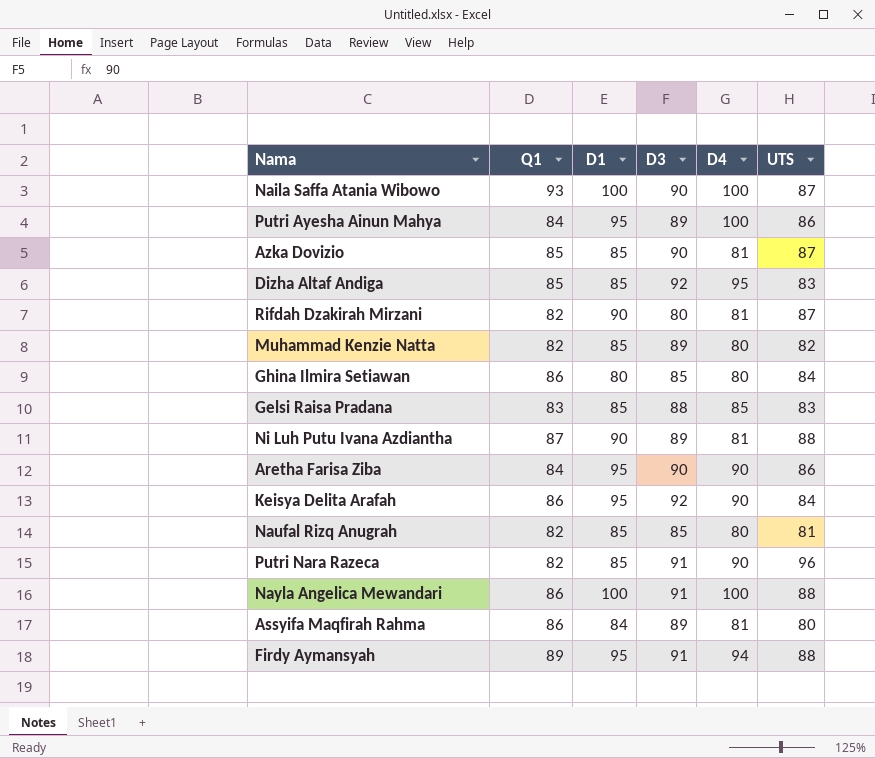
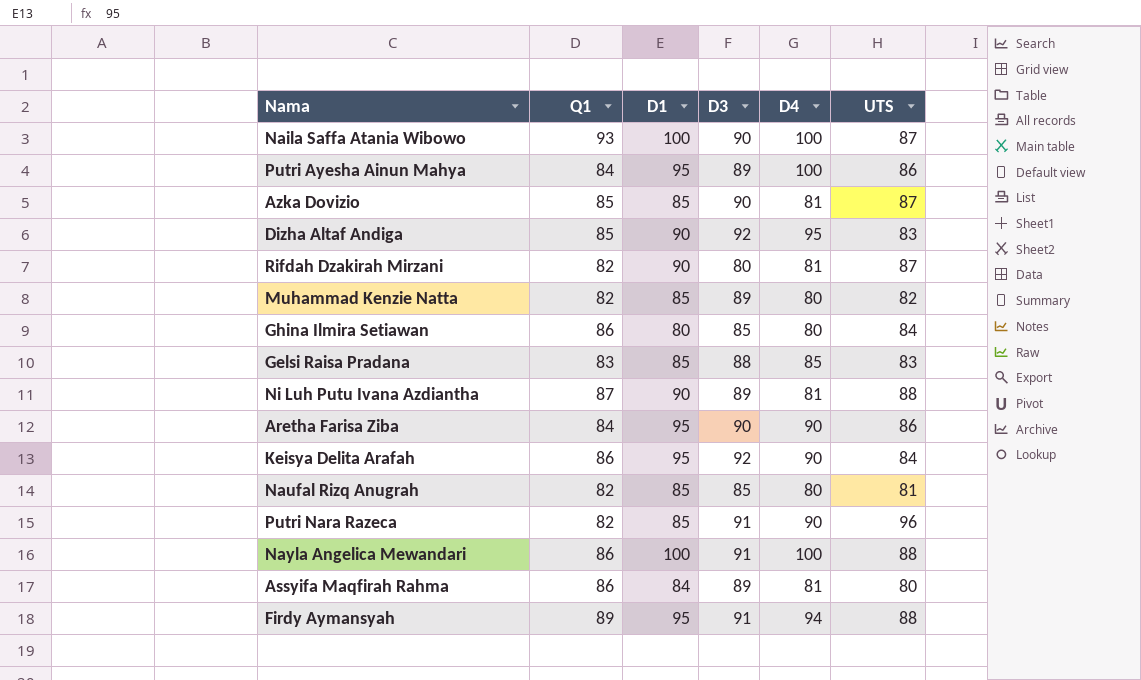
Dizha Altaf Andiga | D1: 85 -> 90

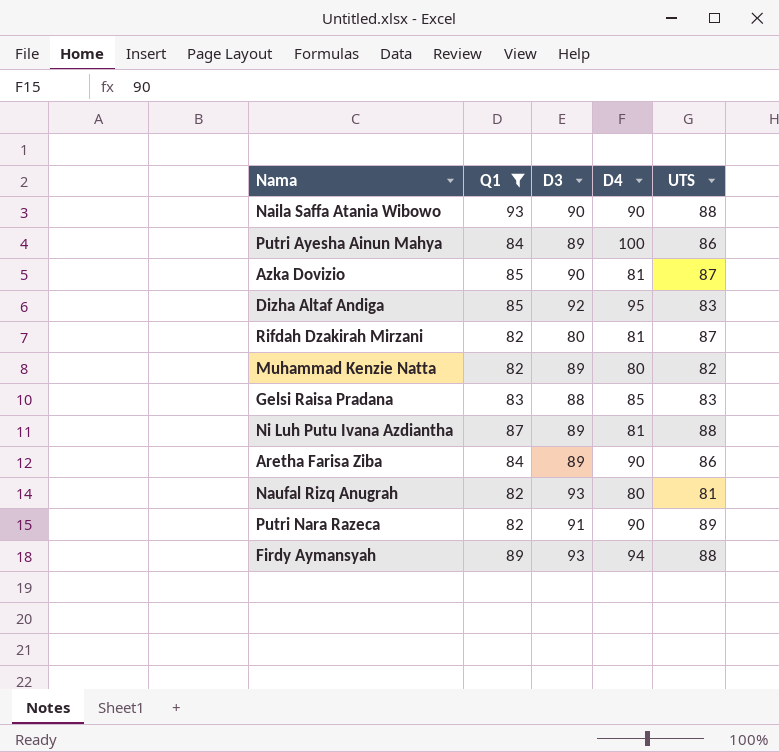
filter: none -> Q1 != 86
column D1 | position: 3 -> none
Naila Saffa Atania Wibowo | D4: 100 -> 90
Naila Saffa Atania Wibowo | UTS: 87 -> 88
Aretha Farisa Ziba | D3: 90 -> 89
Naufal Rizq Anugrah | D3: 85 -> 93
Putri Nara Razeca | UTS: 96 -> 89
Firdy Aymansyah | D3: 91 -> 93

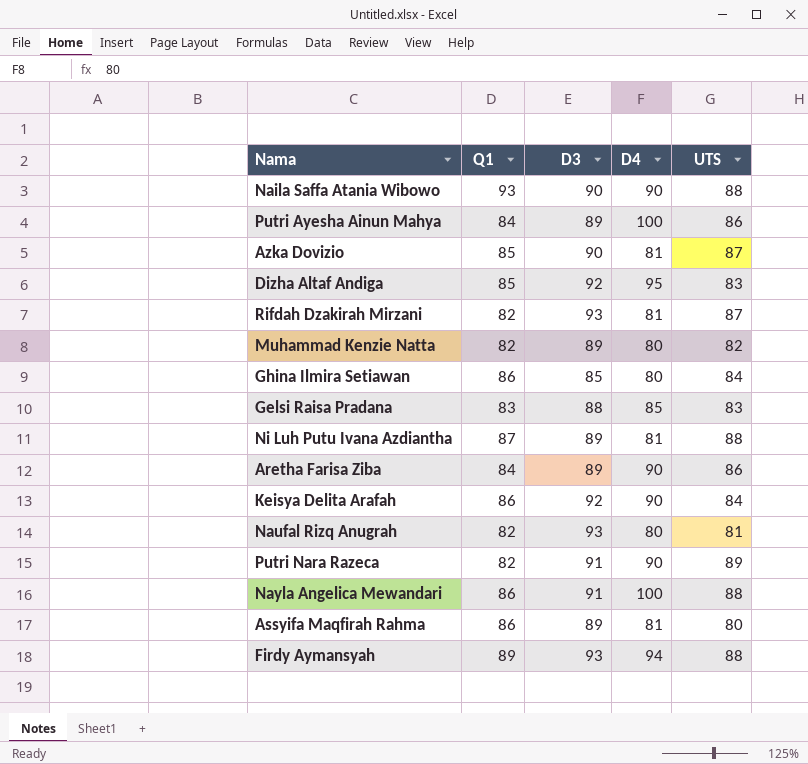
filter: Q1 != 86 -> none
Rifdah Dzakirah Mirzani | D3: 80 -> 93

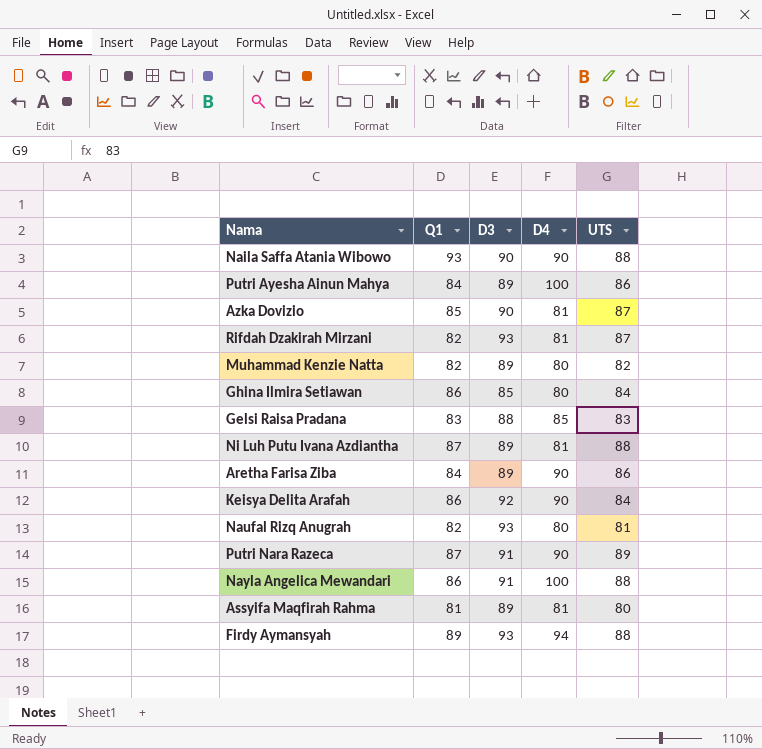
row Dizha Altaf Andiga: 85 | 92 | 95 | 83 -> none
Putri Nara Razeca | Q1: 82 -> 87
Assyifa Maqfirah Rahma | Q1: 86 -> 81

